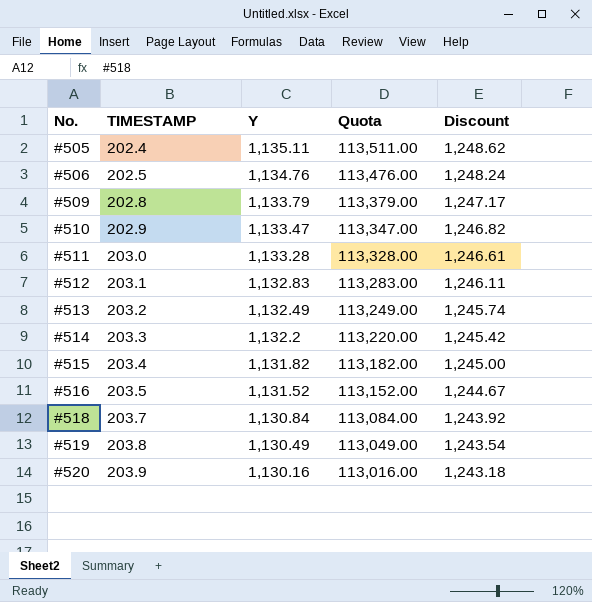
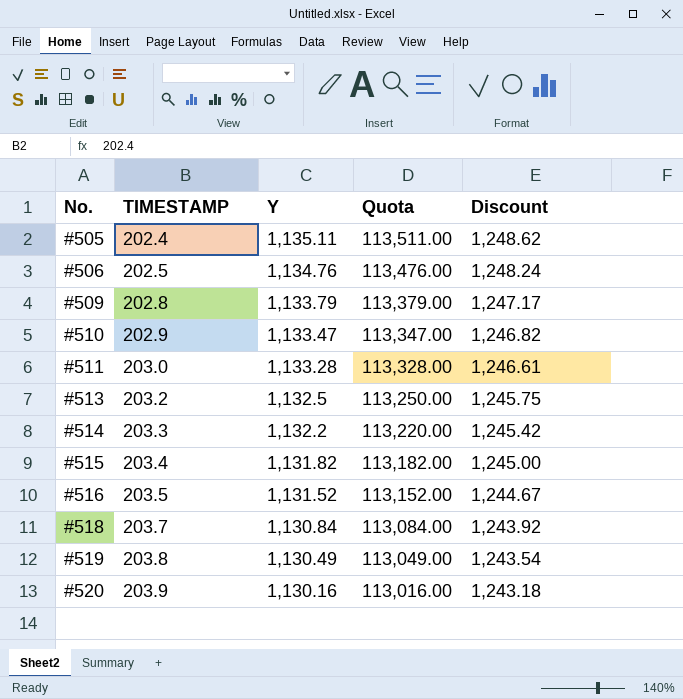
row #512: 203.1 | 1,132.83 | 113,283.00 | 1,246.11 -> none
#513 | Y: 1,132.49 -> 1,132.5
#513 | Quota: 113,249.00 -> 113,250.00
#513 | Discount: 1,245.74 -> 1,245.75

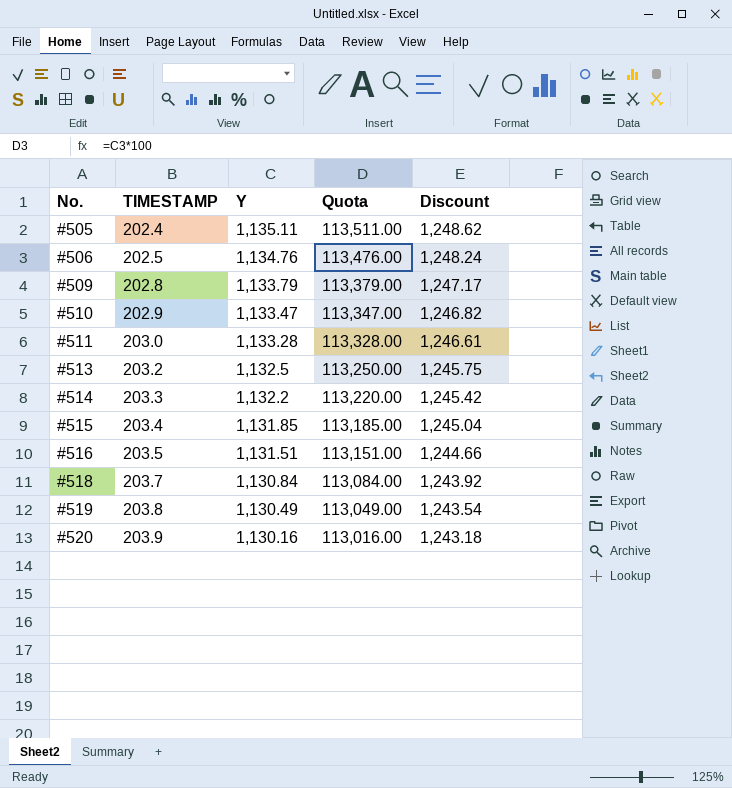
#515 | Y: 1,131.82 -> 1,131.85
#515 | Quota: 113,182.00 -> 113,185.00
#515 | Discount: 1,245.00 -> 1,245.04
#516 | Y: 1,131.52 -> 1,131.51
#516 | Quota: 113,152.00 -> 113,151.00
#516 | Discount: 1,244.67 -> 1,244.66

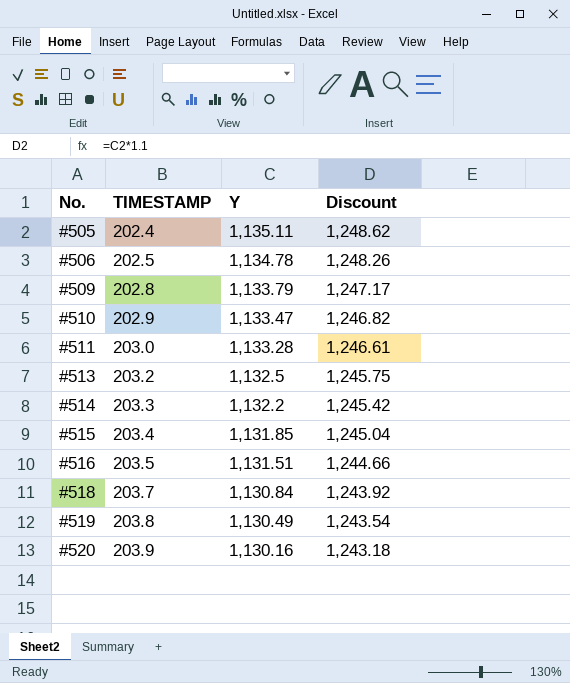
column Quota | formula: [Y] * 100 -> none
#506 | Y: 1,134.76 -> 1,134.78
#506 | Discount: 1,248.24 -> 1,248.26

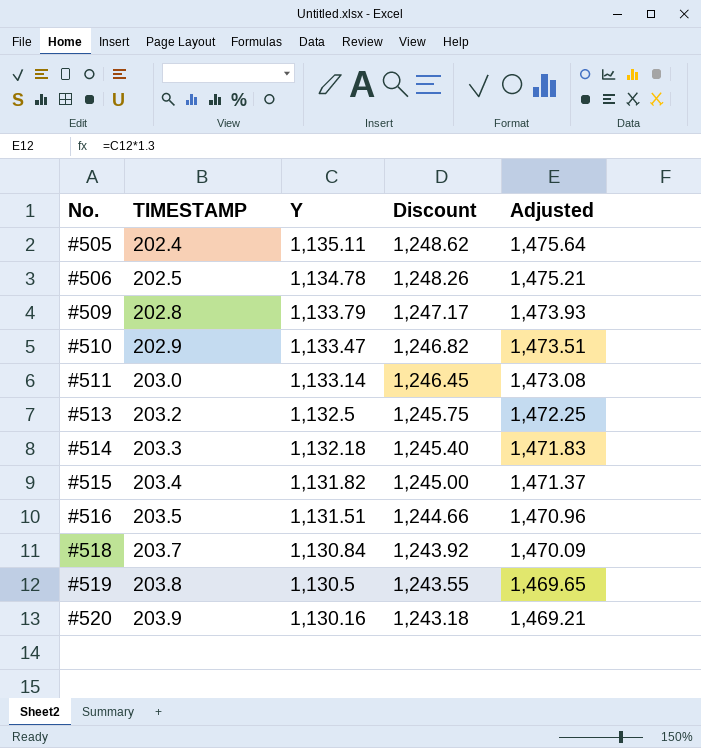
column Adjusted | formula: none -> [Y] * 1.3
#511 | Y: 1,133.28 -> 1,133.14
#511 | Discount: 1,246.61 -> 1,246.45
#514 | Y: 1,132.2 -> 1,132.18
#514 | Discount: 1,245.42 -> 1,245.40
#515 | Y: 1,131.85 -> 1,131.82
#515 | Discount: 1,245.04 -> 1,245.00
#519 | Y: 1,130.49 -> 1,130.5
#519 | Discount: 1,243.54 -> 1,243.55

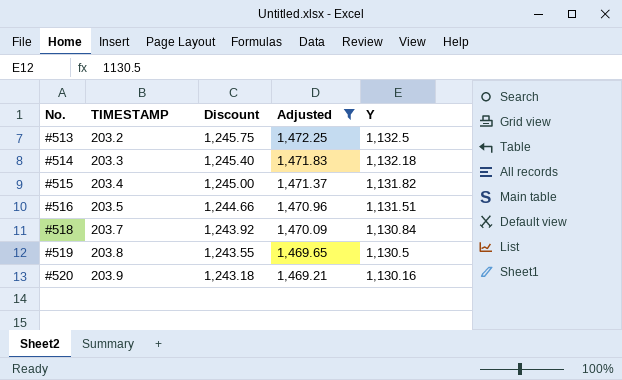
filter: none -> Adjusted <= 1,472.25
column Y | position: 3 -> 5

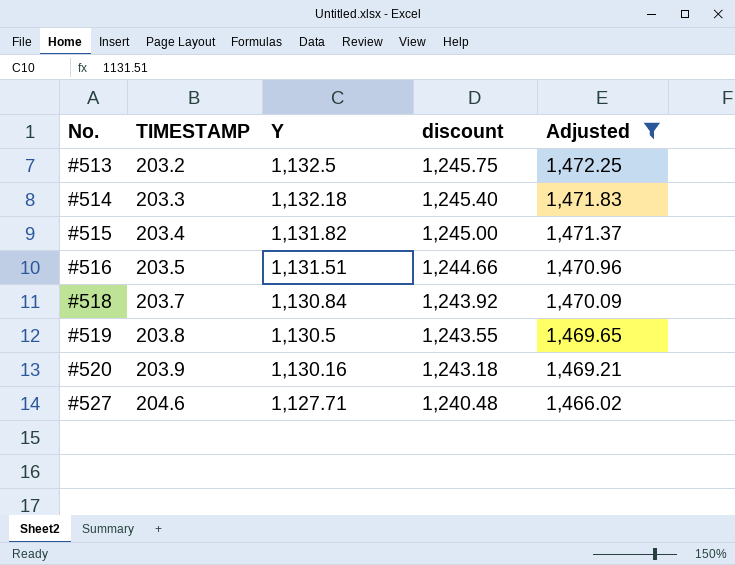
column Y | position: 5 -> 3
column name: Discount -> discount
row #527: none -> 204.6 | 1,127.71 | 1,240.48 | 1,466.02

